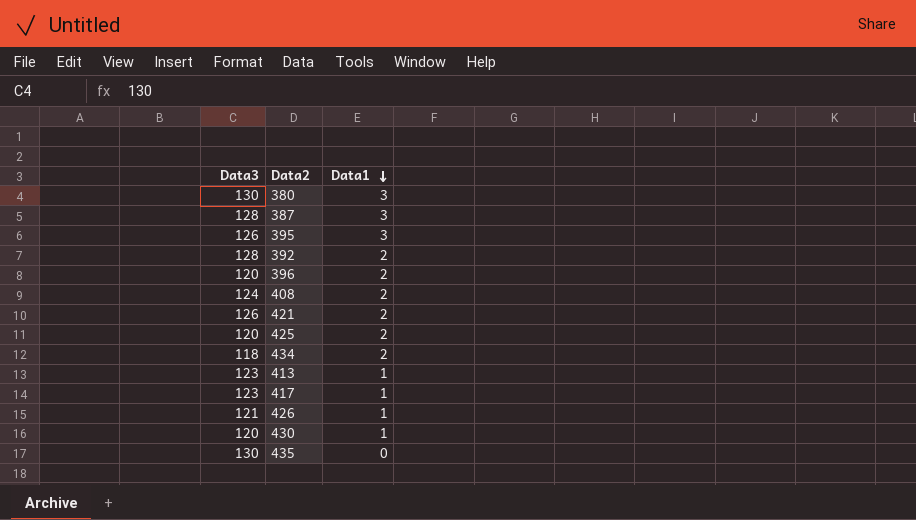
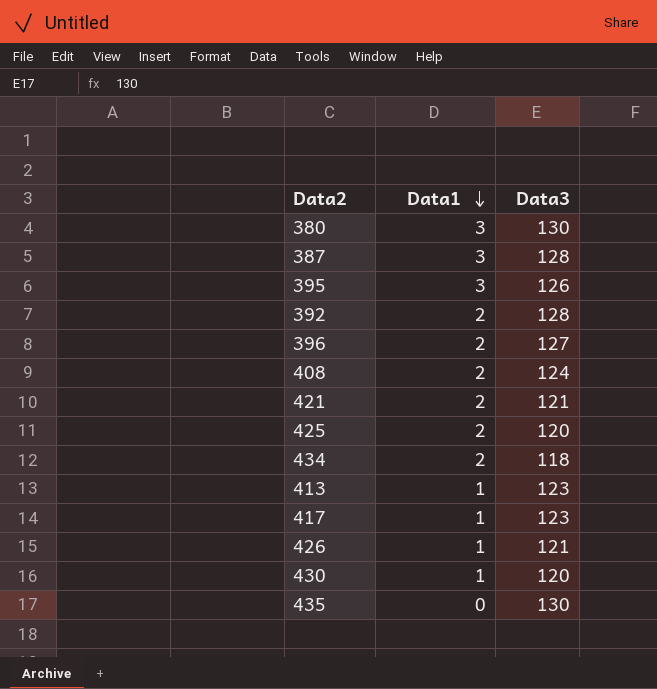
column Data3 | position: 1 -> 3
396 | Data3: 120 -> 127
421 | Data3: 126 -> 121

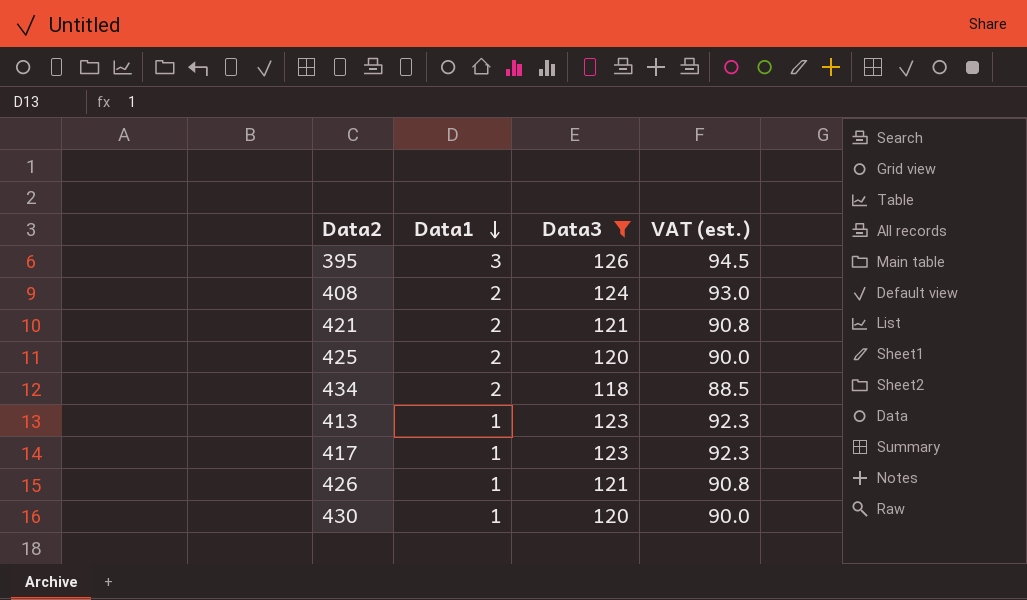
filter: none -> Data3 <= 126
column VAT (est.) | formula: none -> [Data3] * 0.75

